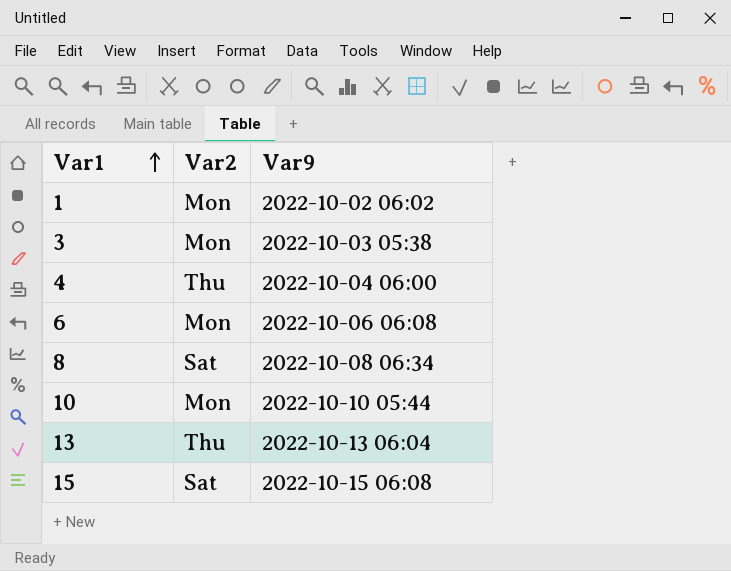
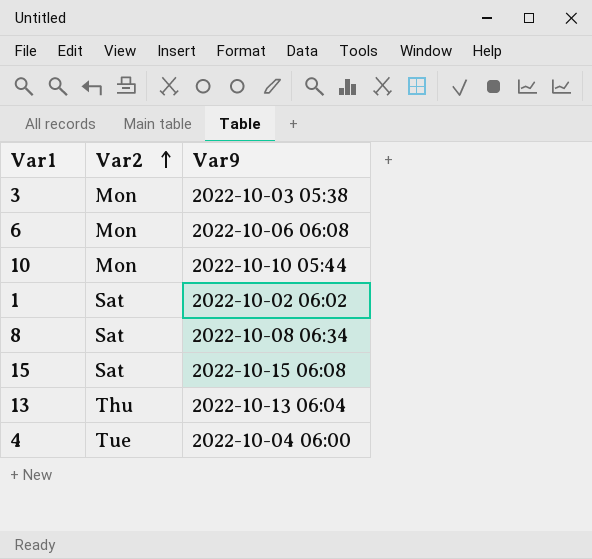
row order: Var1 ascending -> Var2 ascending
1 | Var2: Mon -> Sat
4 | Var2: Thu -> Tue

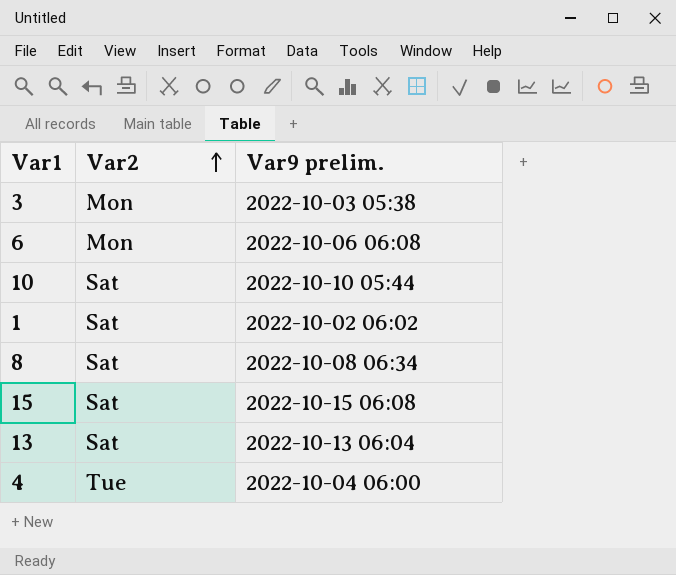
column name: Var9 -> Var9 prelim.
10 | Var2: Mon -> Sat
13 | Var2: Thu -> Sat

